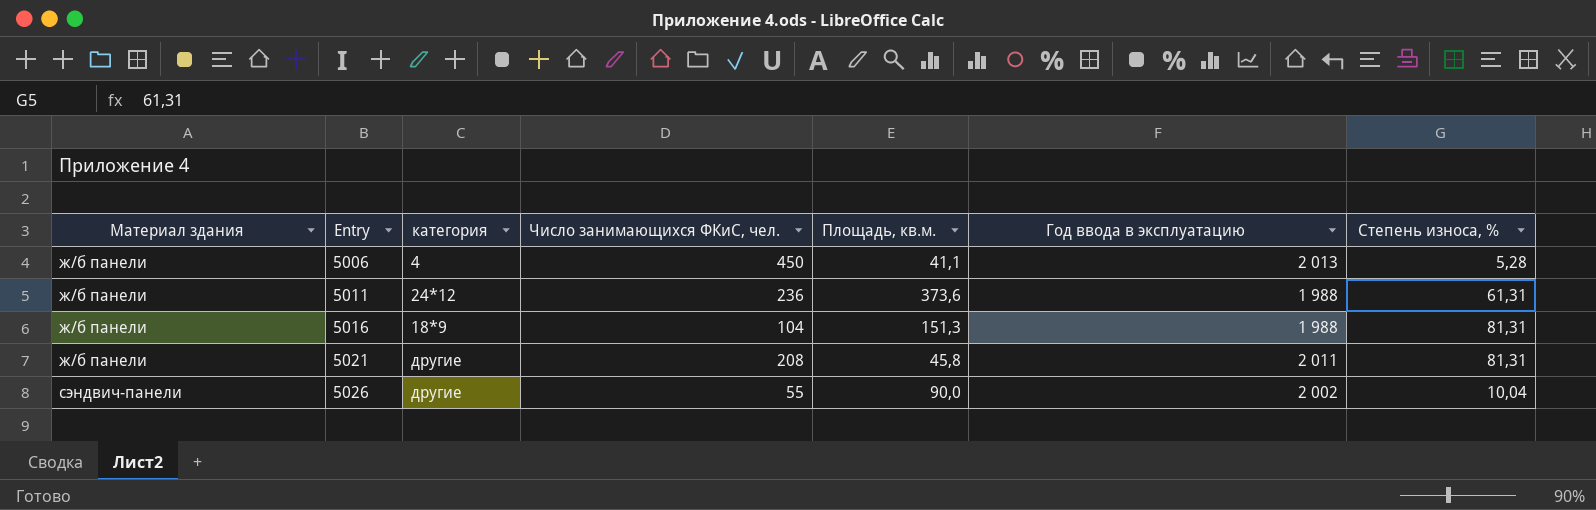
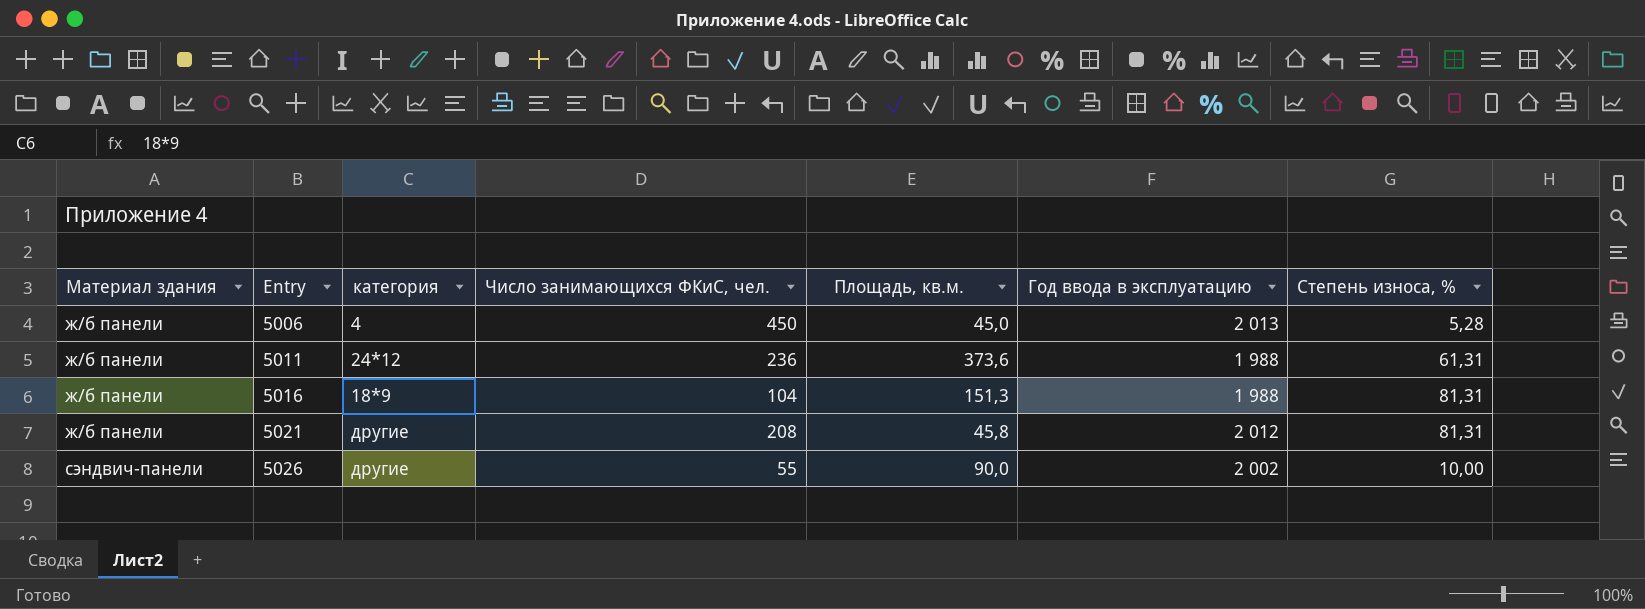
5006 | Площадь, кв.м.: 41,1 -> 45,0
5021 | Год ввода в эксплуатацию: 2 011 -> 2 012
5026 | Степень износа, %: 10,04 -> 10,00

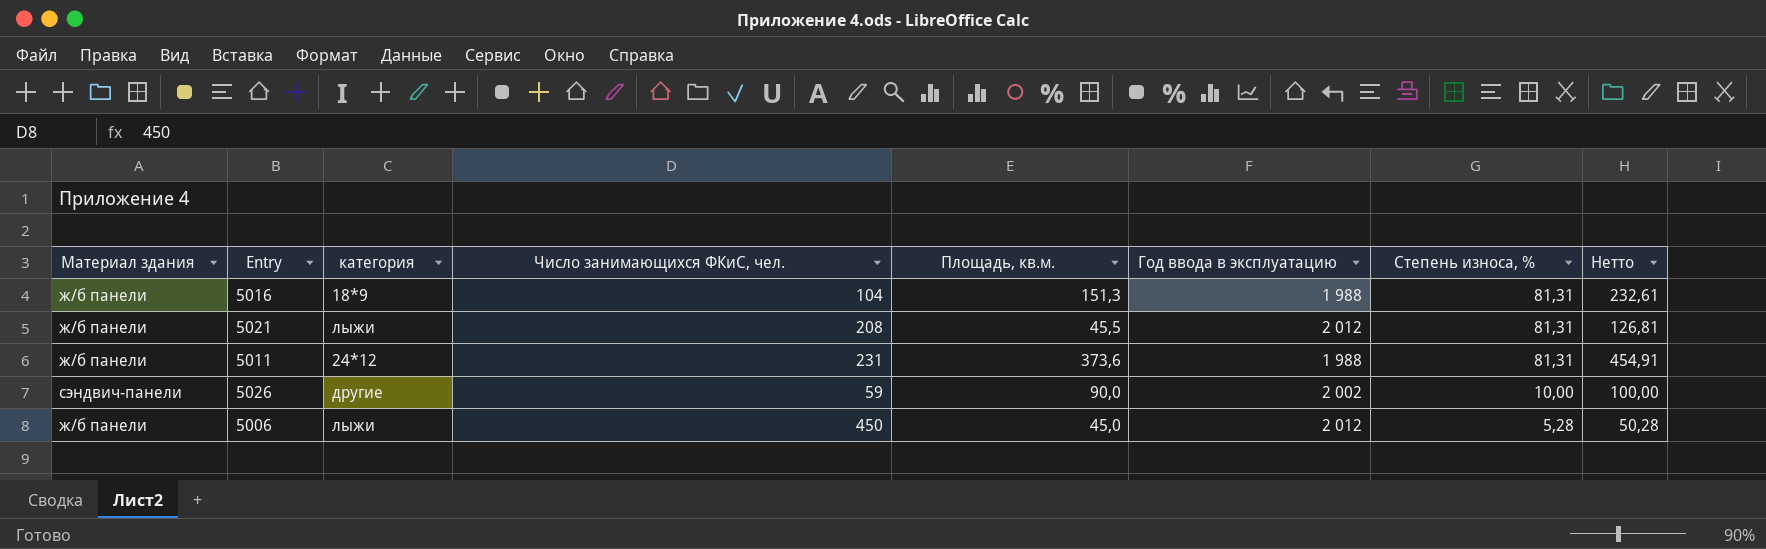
row order: Материал здания ascending -> Степень износа, % descending
column Нетто | formula: none -> [Площадь, кв.м.] + [Степень износа, %]
5021 | категория: другие -> лыжи
5021 | Площадь, кв.м.: 45,8 -> 45,5
5011 | Число занимающихся ФКиС, чел.: 236 -> 231
5011 | Степень износа, %: 61,31 -> 81,31
5026 | Число занимающихся ФКиС, чел.: 55 -> 59
5006 | категория: 4 -> лыжи
5006 | Год ввода в эксплуатацию: 2 013 -> 2 012

